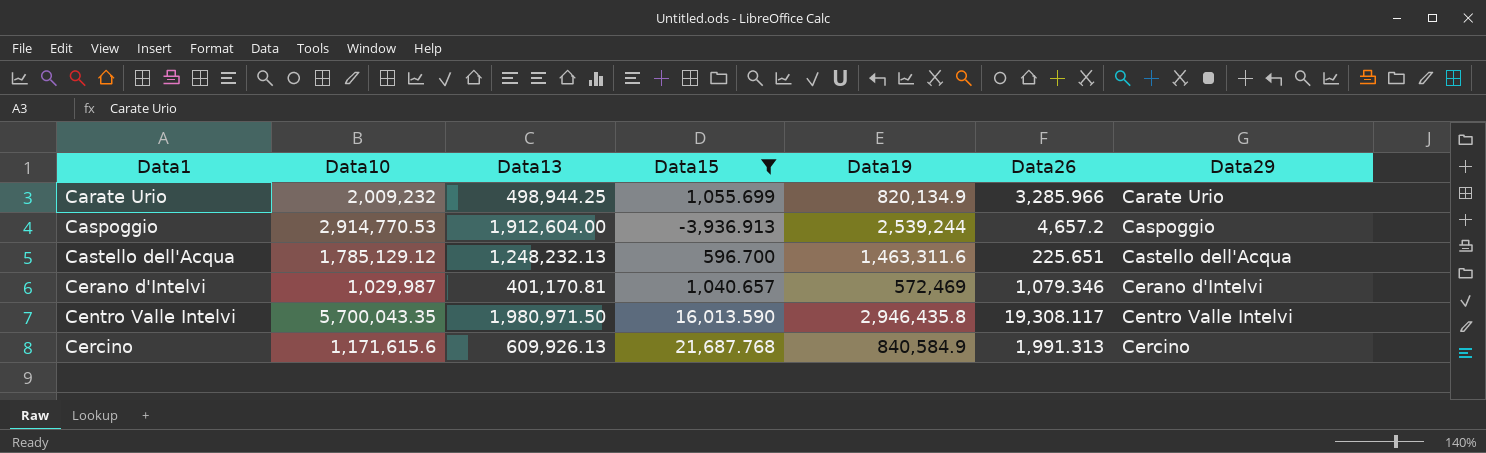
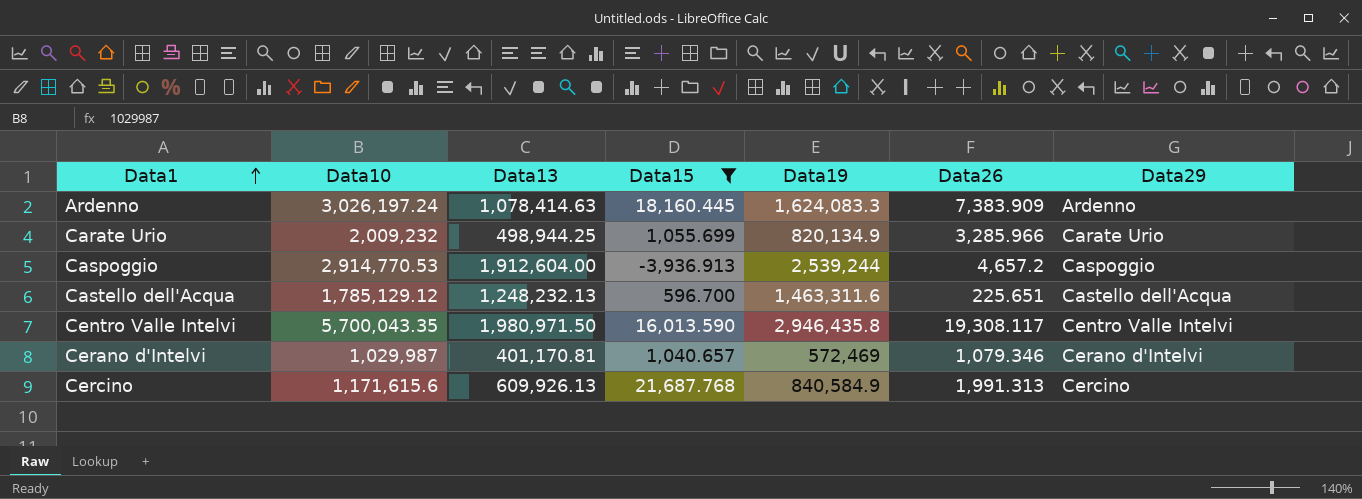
row order: none -> Data1 ascending
row Ardenno: none -> 3,026,197.24 | 1,078,414.63 | 18,160.445 | 1,624,083.3 | 7,383.909 | Ardenno

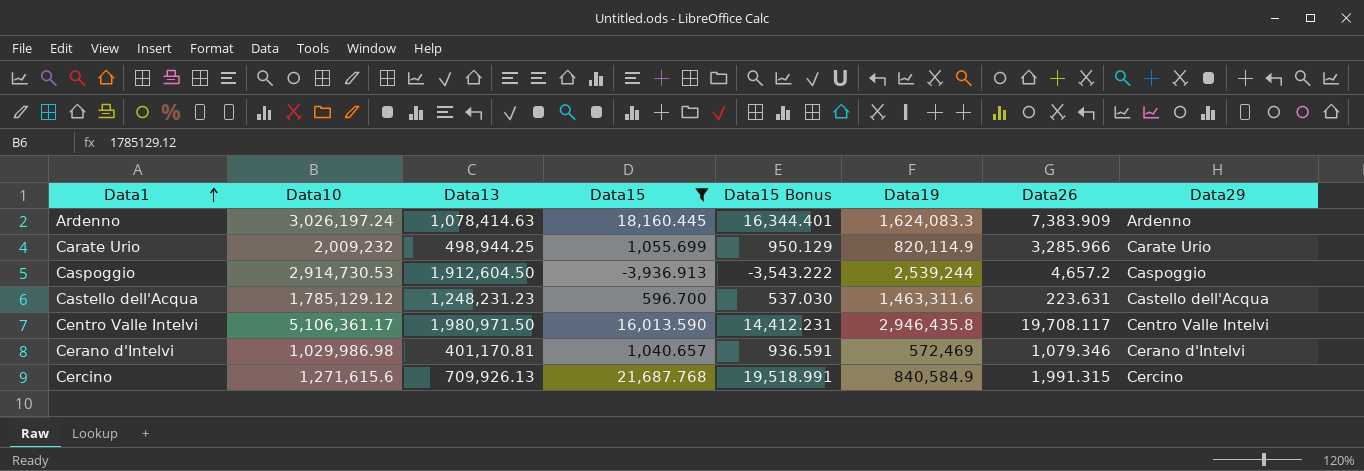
column Data15 Bonus | formula: none -> [Data15] * 0.9
Carate Urio | Data19: 820,134.9 -> 820,114.9
Caspoggio | Data10: 2,914,770.53 -> 2,914,730.53
Caspoggio | Data13: 1,912,604.00 -> 1,912,604.50
Castello dell'Acqua | Data13: 1,248,232.13 -> 1,248,231.23
Castello dell'Acqua | Data26: 225.651 -> 223.631
Centro Valle Intelvi | Data10: 5,700,043.35 -> 5,106,361.17
Centro Valle Intelvi | Data26: 19,308.117 -> 19,708.117
Cerano d'Intelvi | Data10: 1,029,987 -> 1,029,986.98
Cercino | Data10: 1,171,615.6 -> 1,271,615.6
Cercino | Data13: 609,926.13 -> 709,926.13
Cercino | Data26: 1,991.313 -> 1,991.315

